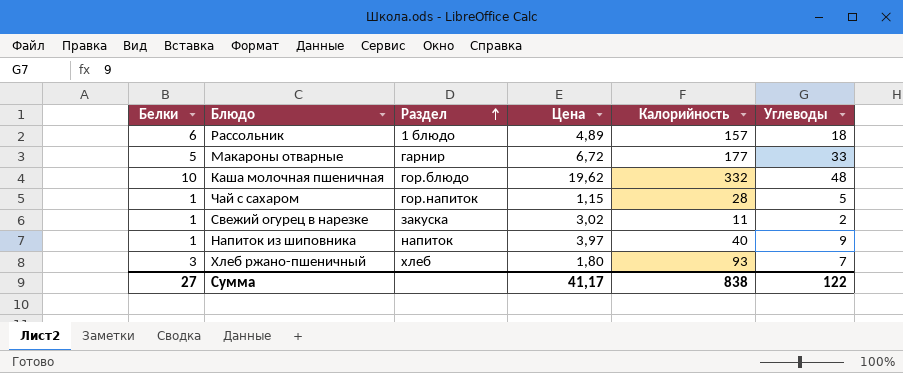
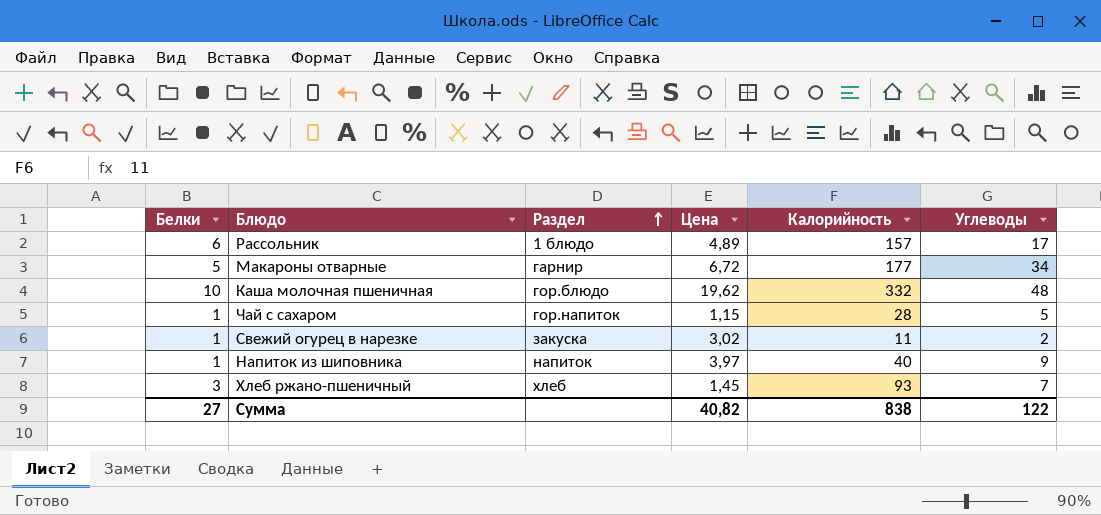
Рассольник | Углеводы: 18 -> 17
Макароны отварные | Углеводы: 33 -> 34
Хлеб ржано-пшеничный | Цена: 1,80 -> 1,45
Сумма | Цена: 41,17 -> 40,82

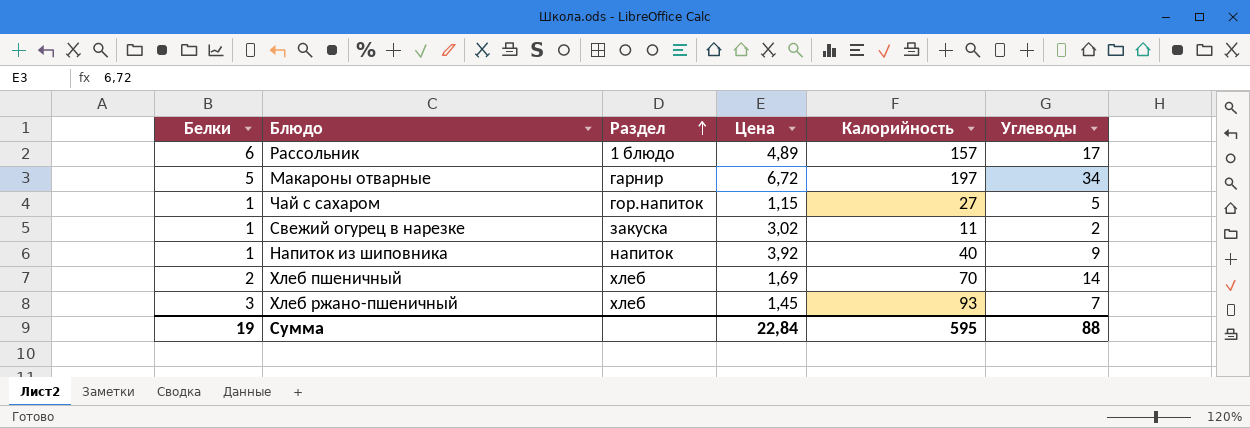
row Каша молочная пшеничная: 10 | гор.блюдо | 19,62 | 332 | 48 -> none
Макароны отварные | Калорийность: 177 -> 197
Чай с сахаром | Калорийность: 28 -> 27
Напиток из шиповника | Цена: 3,97 -> 3,92
row Хлеб пшеничный: none -> 2 | хлеб | 1,69 | 70 | 14
Сумма | Белки: 27 -> 19
Сумма | Цена: 40,82 -> 22,84
Сумма | Калорийность: 838 -> 595
Сумма | Углеводы: 122 -> 88

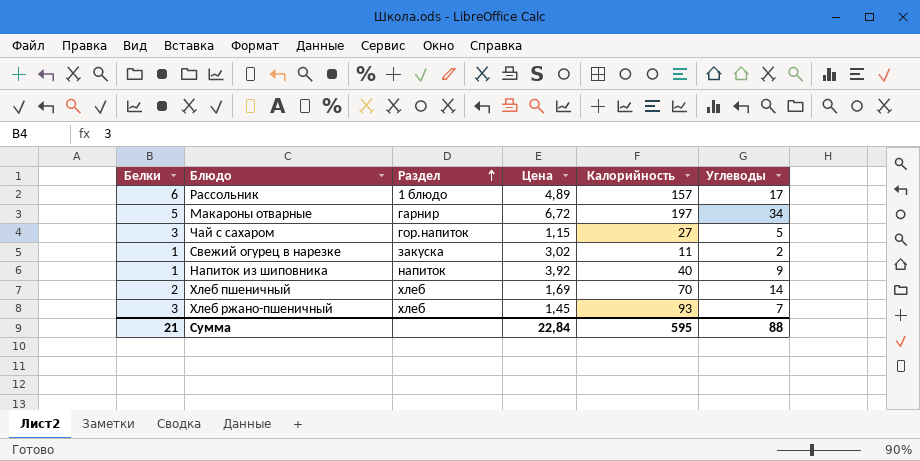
Чай с сахаром | Белки: 1 -> 3
Сумма | Белки: 19 -> 21

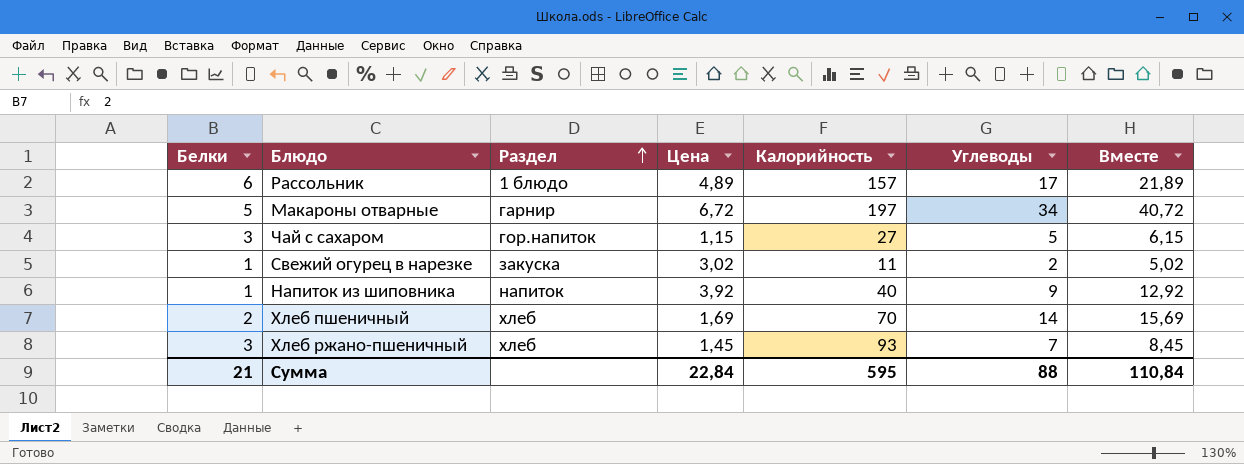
column Вместе | formula: none -> [Цена] + [Углеводы]

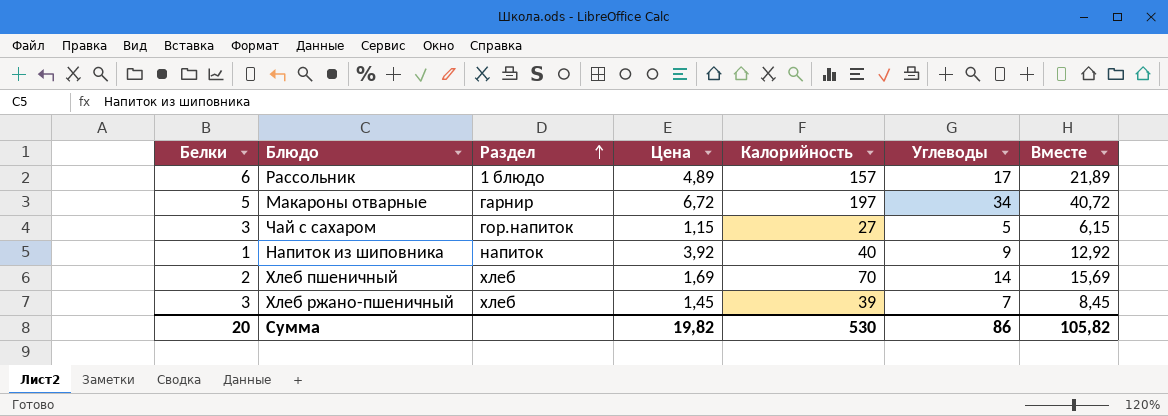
row Свежий огурец в нарезке: 1 | закуска | 3,02 | 11 | 2 | 5,02 -> none
Хлеб ржано-пшеничный | Калорийность: 93 -> 39
Сумма | Белки: 21 -> 20
Сумма | Цена: 22,84 -> 19,82
Сумма | Калорийность: 595 -> 530
Сумма | Углеводы: 88 -> 86
Сумма | Вместе: 110,84 -> 105,82

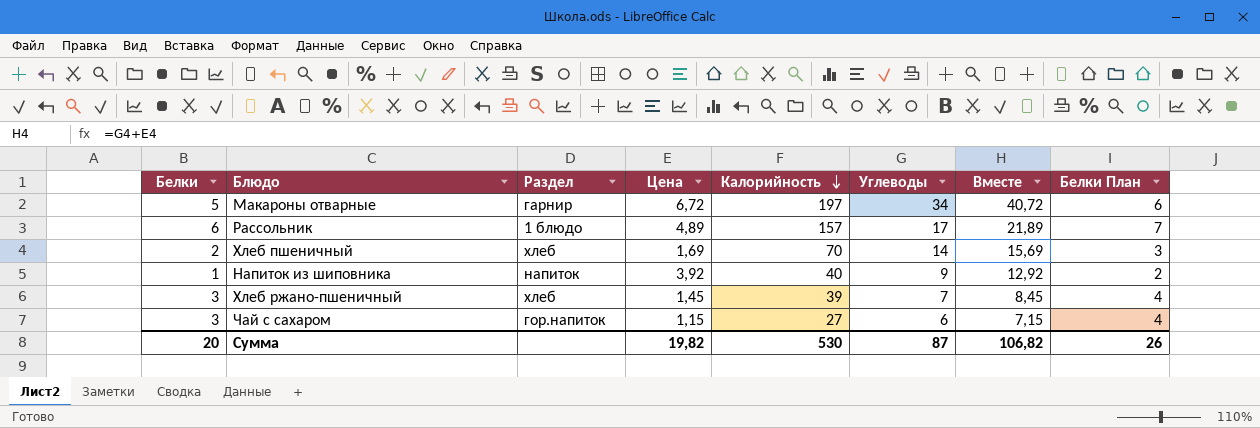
row order: Раздел ascending -> Калорийность descending
column Белки План | formula: none -> [Белки] + 1
Чай с сахаром | Углеводы: 5 -> 6
Чай с сахаром | Вместе: 6,15 -> 7,15
Сумма | Углеводы: 86 -> 87
Сумма | Вместе: 105,82 -> 106,82

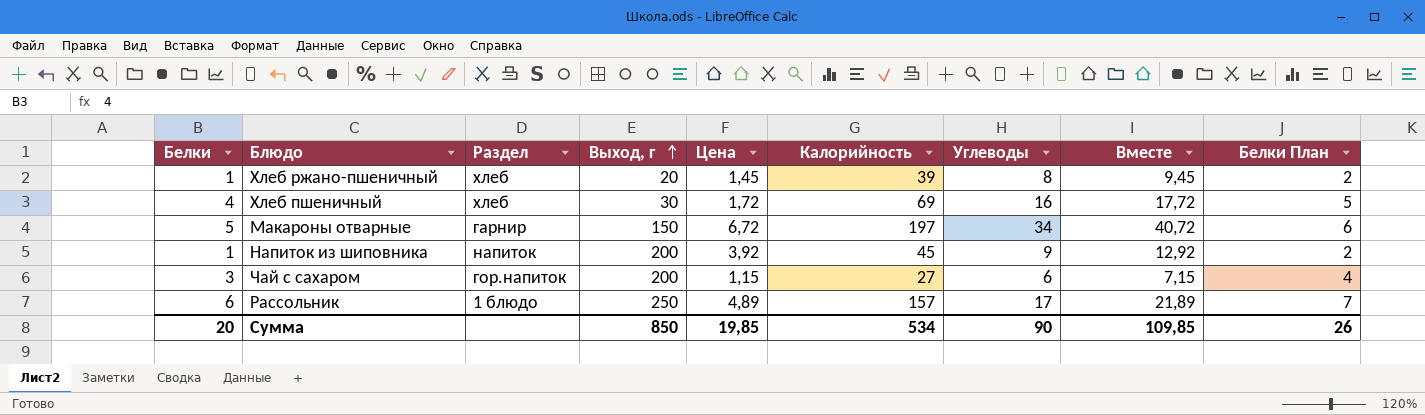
row order: Калорийность descending -> Выход, г ascending
column Выход, г | position: none -> 4
Хлеб ржано-пшеничный | Белки: 3 -> 1
Хлеб ржано-пшеничный | Углеводы: 7 -> 8
Хлеб ржано-пшеничный | Вместе: 8,45 -> 9,45
Хлеб ржано-пшеничный | Белки План: 4 -> 2
Хлеб пшеничный | Белки: 2 -> 4
Хлеб пшеничный | Цена: 1,69 -> 1,72
Хлеб пшеничный | Калорийность: 70 -> 69
Хлеб пшеничный | Углеводы: 14 -> 16
Хлеб пшеничный | Вместе: 15,69 -> 17,72
Хлеб пшеничный | Белки План: 3 -> 5
Напиток из шиповника | Калорийность: 40 -> 45
Сумма | Цена: 19,82 -> 19,85
Сумма | Калорийность: 530 -> 534
Сумма | Углеводы: 87 -> 90
Сумма | Вместе: 106,82 -> 109,85

